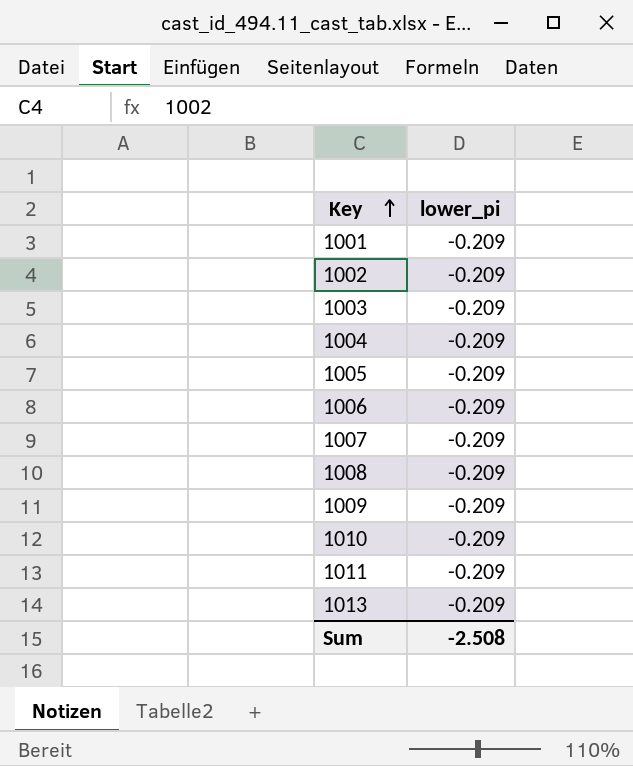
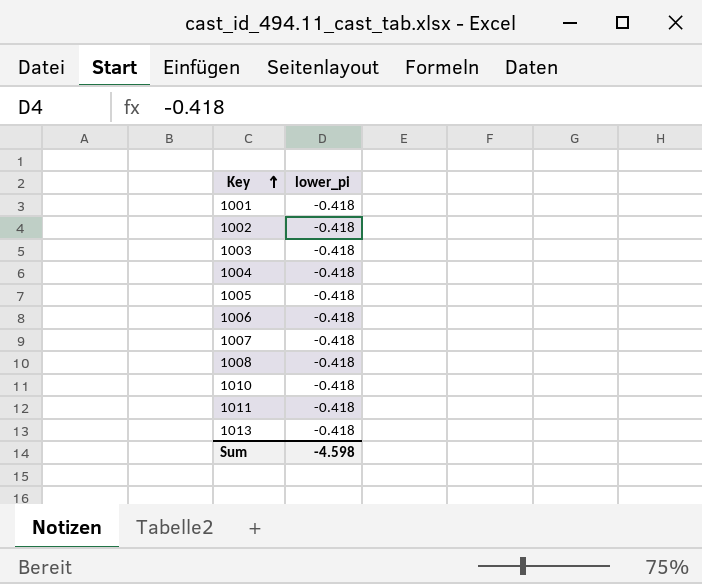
row 1009: -0.209 -> none
1001 | lower_pi: -0.209 -> -0.418
1002 | lower_pi: -0.209 -> -0.418
1003 | lower_pi: -0.209 -> -0.418
1004 | lower_pi: -0.209 -> -0.418
1005 | lower_pi: -0.209 -> -0.418
1006 | lower_pi: -0.209 -> -0.418
1007 | lower_pi: -0.209 -> -0.418
1008 | lower_pi: -0.209 -> -0.418
1010 | lower_pi: -0.209 -> -0.418
1011 | lower_pi: -0.209 -> -0.418
1013 | lower_pi: -0.209 -> -0.418
Sum | lower_pi: -2.508 -> -4.598

